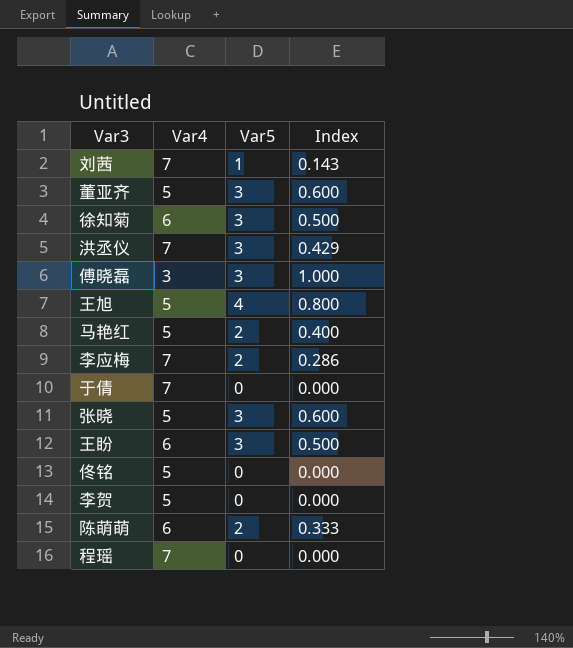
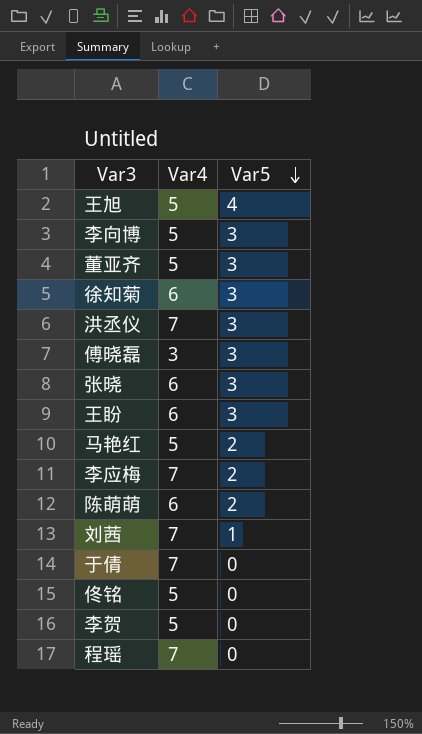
row order: none -> Var5 descending
column Index | formula: [Var5] / [Var4] -> none
row 李向博: none -> 5 | 3
张晓 | Var4: 5 -> 6

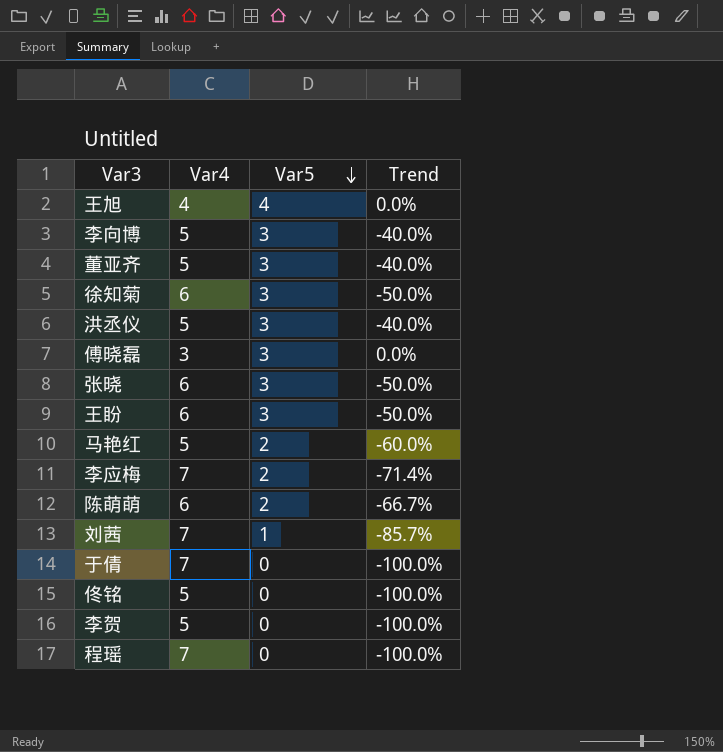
column Trend | formula: none -> ([Var5] - [Var4]) / [Var4]
王旭 | Var4: 5 -> 4
洪丞仪 | Var4: 7 -> 5

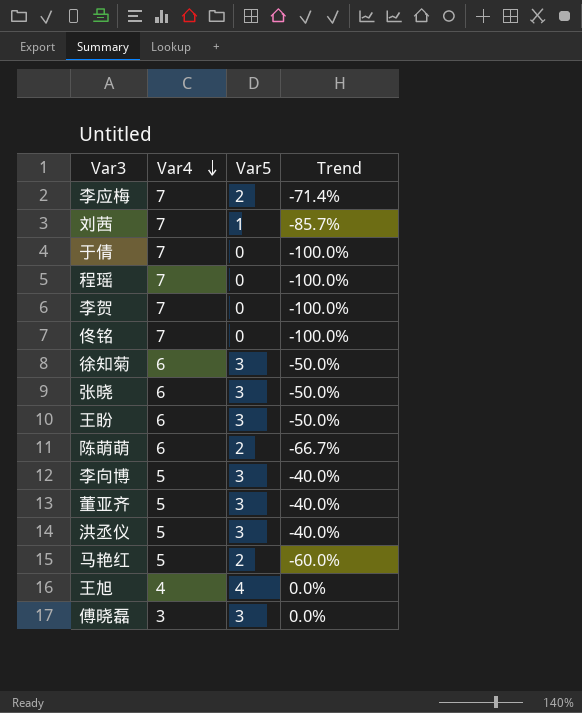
row order: Var5 descending -> Var4 descending
李贺 | Var4: 5 -> 7
佟铭 | Var4: 5 -> 7

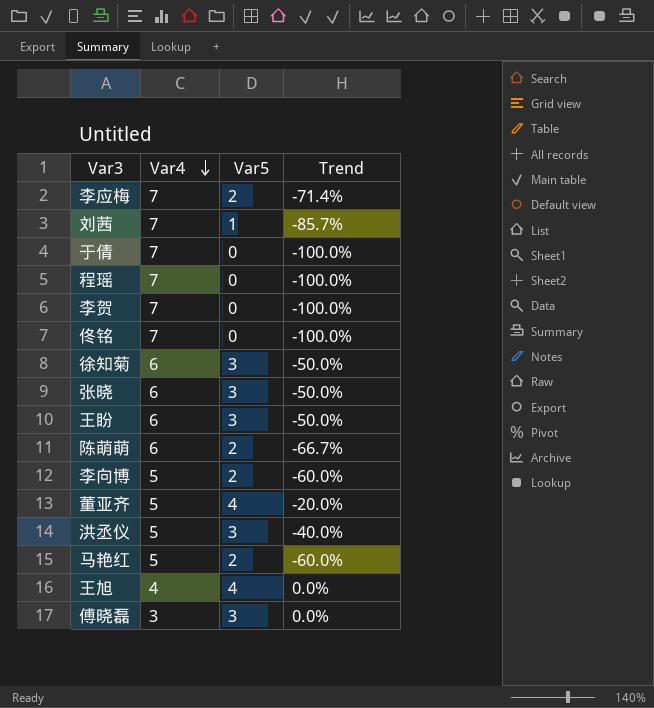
李向博 | Var5: 3 -> 2
李向博 | Trend: -40.0% -> -60.0%
董亚齐 | Var5: 3 -> 4
董亚齐 | Trend: -40.0% -> -20.0%

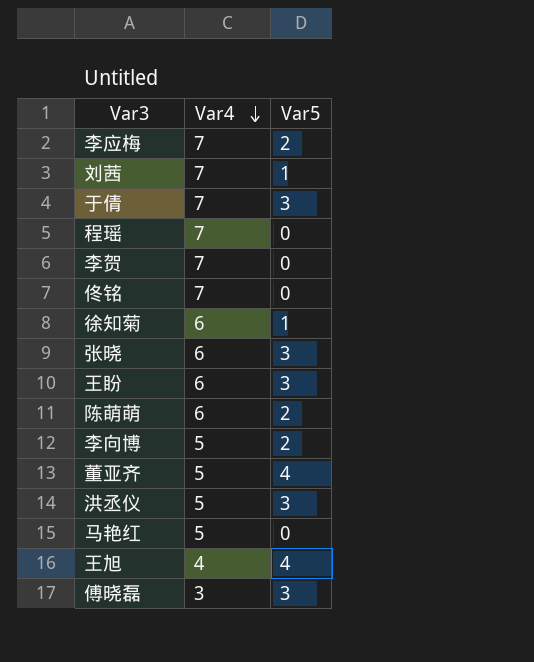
column Trend | formula: ([Var5] - [Var4]) / [Var4] -> none
于倩 | Var5: 0 -> 3
徐知菊 | Var5: 3 -> 1
马艳红 | Var5: 2 -> 0

